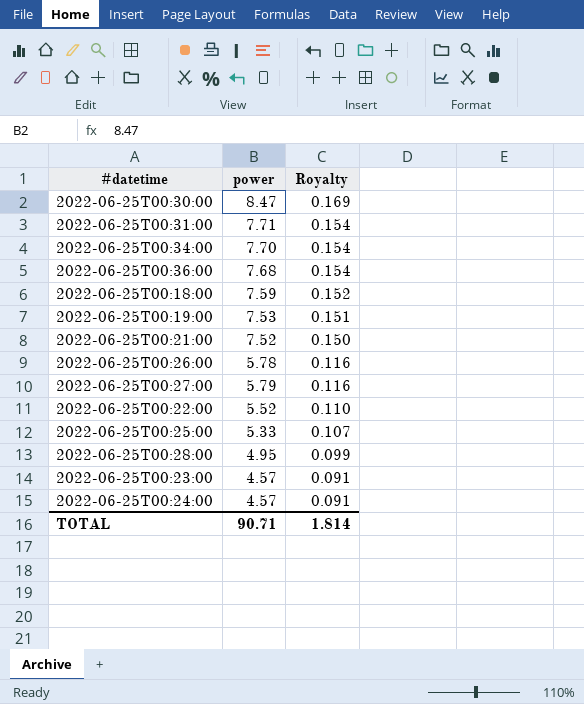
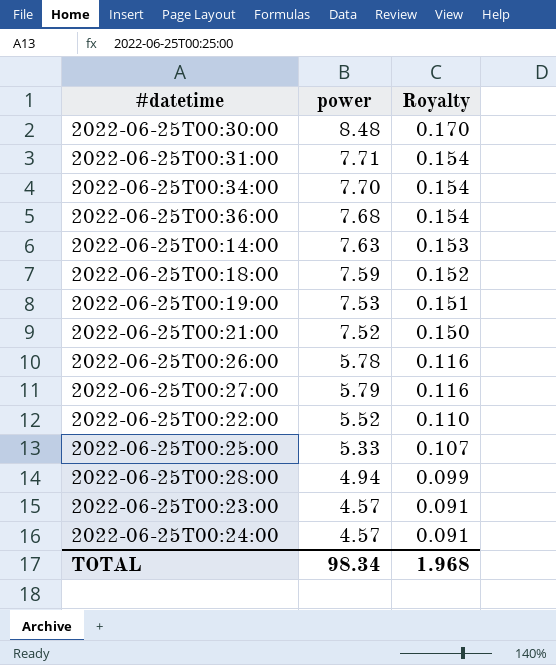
2022-06-25T00:30:00 | power: 8.47 -> 8.48
2022-06-25T00:30:00 | Royalty: 0.169 -> 0.170
row 2022-06-25T00:14:00: none -> 7.63 | 0.153
2022-06-25T00:28:00 | power: 4.95 -> 4.94
TOTAL | power: 90.71 -> 98.34
TOTAL | Royalty: 1.814 -> 1.968

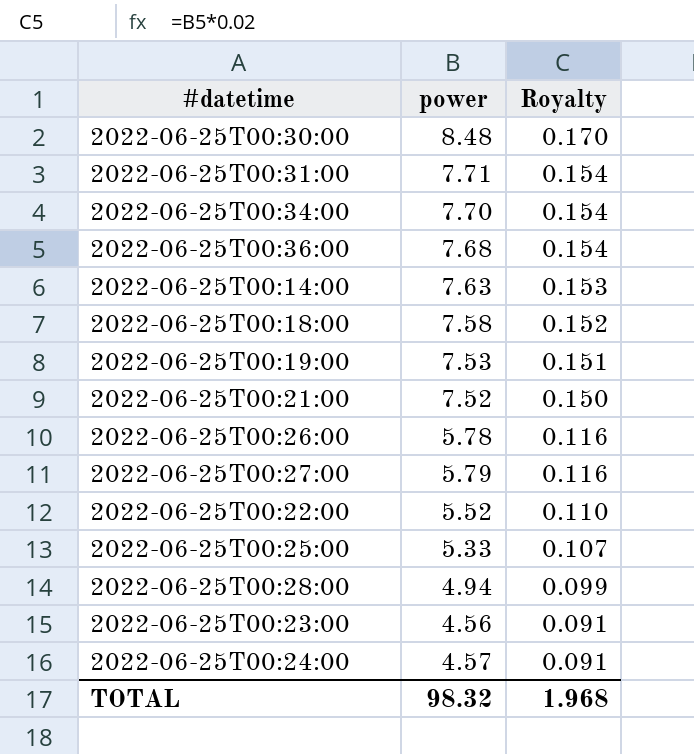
2022-06-25T00:18:00 | power: 7.59 -> 7.58
2022-06-25T00:23:00 | power: 4.57 -> 4.56
TOTAL | power: 98.34 -> 98.32

